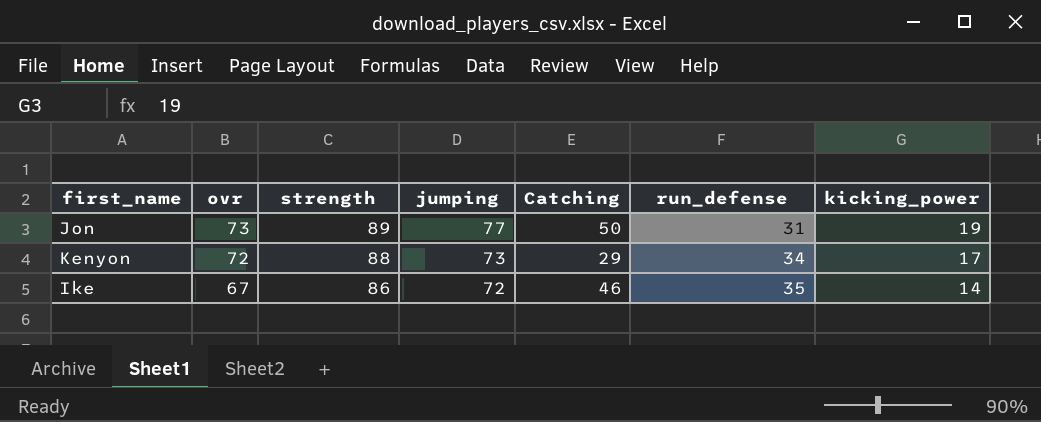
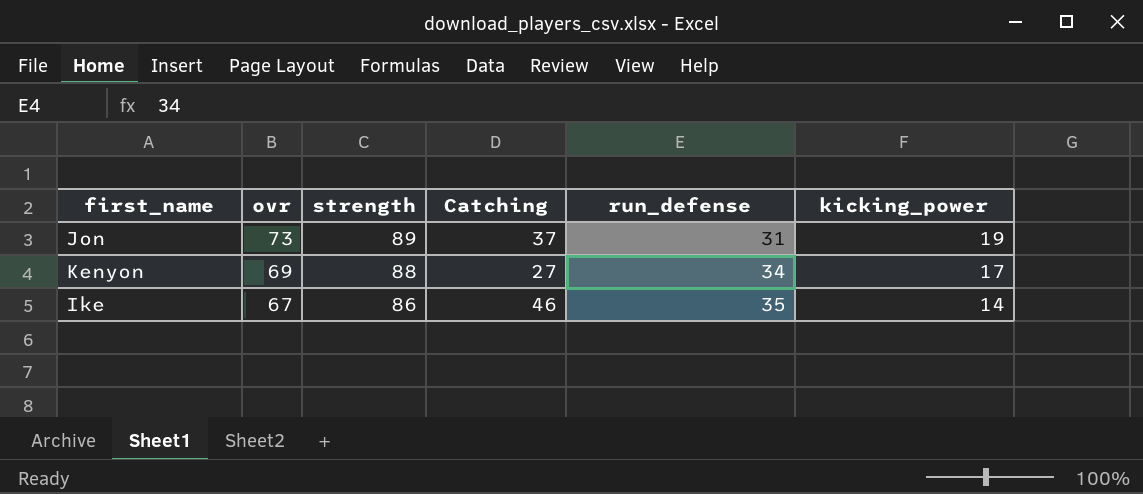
column jumping | position: 4 -> none
Jon | Catching: 50 -> 37
Kenyon | ovr: 72 -> 69
Kenyon | Catching: 29 -> 27

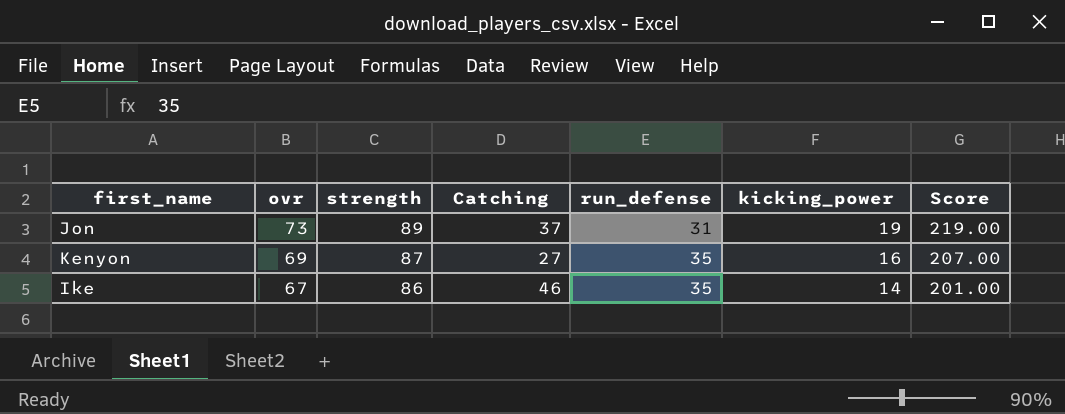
column Score | formula: none -> [ovr] * 3
Kenyon | strength: 88 -> 87
Kenyon | run_defense: 34 -> 35
Kenyon | kicking_power: 17 -> 16

